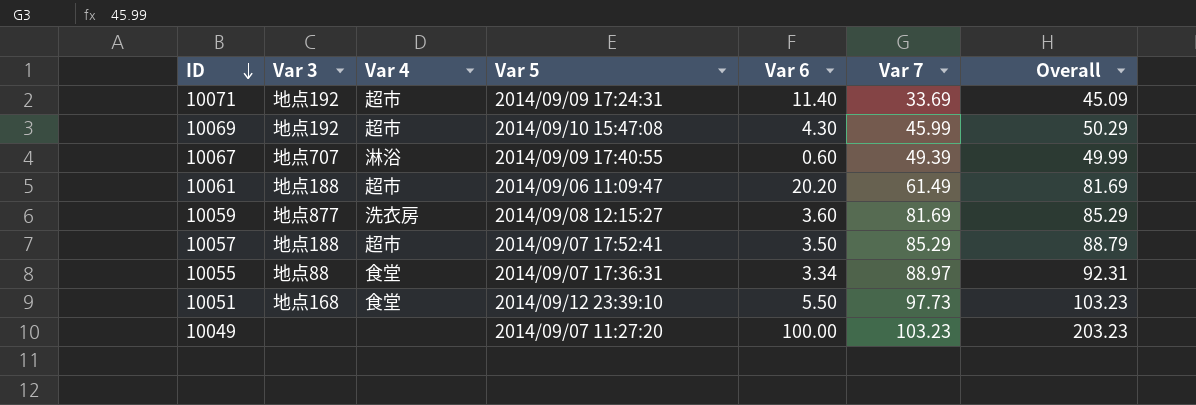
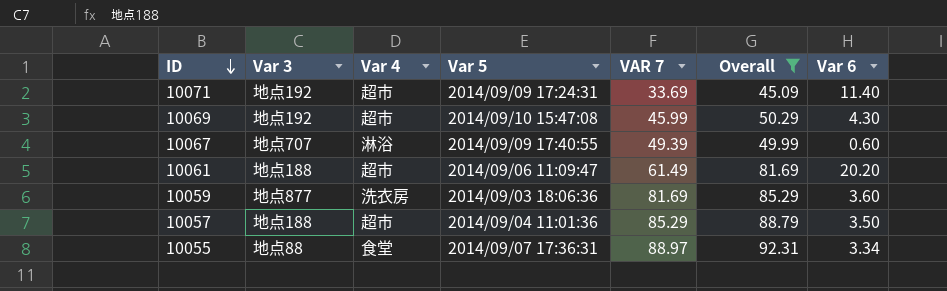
filter: none -> Overall <= 92.31
column name: Var 7 -> VAR 7
column Var 6 | position: 5 -> 7
10059 | Var 5: 2014/09/08 12:15:27 -> 2014/09/03 18:06:36
10057 | Var 5: 2014/09/07 17:52:41 -> 2014/09/04 11:01:36

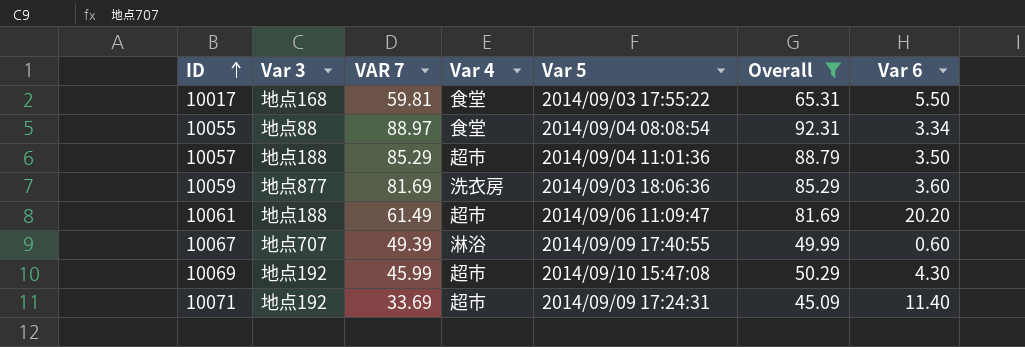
row order: ID descending -> ID ascending
column VAR 7 | position: 5 -> 3
row 10017: none -> 地点168 | 59.81 | 食堂 | 2014/09/03 17:55:22 | 65.31 | 5.50
10055 | Var 5: 2014/09/07 17:36:31 -> 2014/09/04 08:08:54

